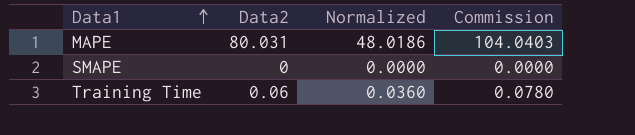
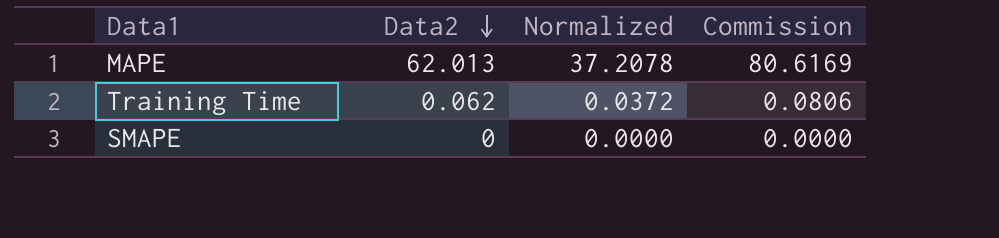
row order: Data1 ascending -> Data2 descending
MAPE | Data2: 80.031 -> 62.013
MAPE | Normalized: 48.0186 -> 37.2078
MAPE | Commission: 104.0403 -> 80.6169
Training Time | Data2: 0.06 -> 0.062
Training Time | Normalized: 0.0360 -> 0.0372
Training Time | Commission: 0.0780 -> 0.0806

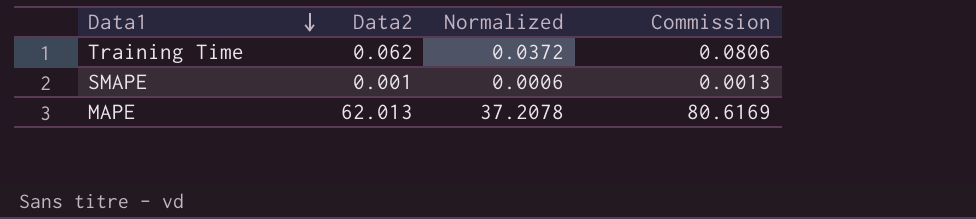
row order: Data2 descending -> Data1 descending
SMAPE | Data2: 0 -> 0.001
SMAPE | Normalized: 0.0000 -> 0.0006
SMAPE | Commission: 0.0000 -> 0.0013

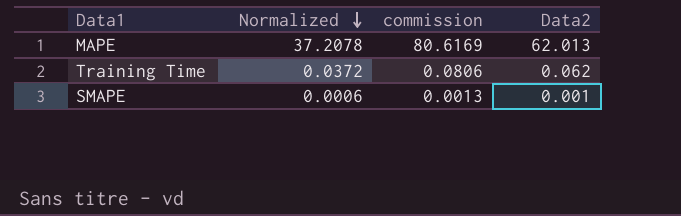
row order: Data1 descending -> Normalized descending
column name: Commission -> commission
column Data2 | position: 2 -> 4

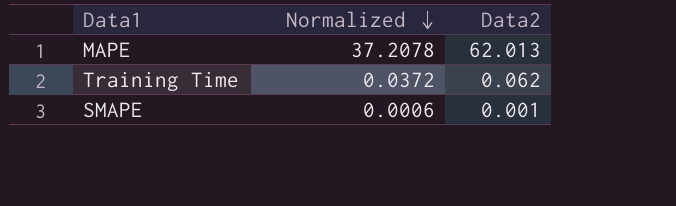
column commission | formula: [Data2] * 1.3 -> none

